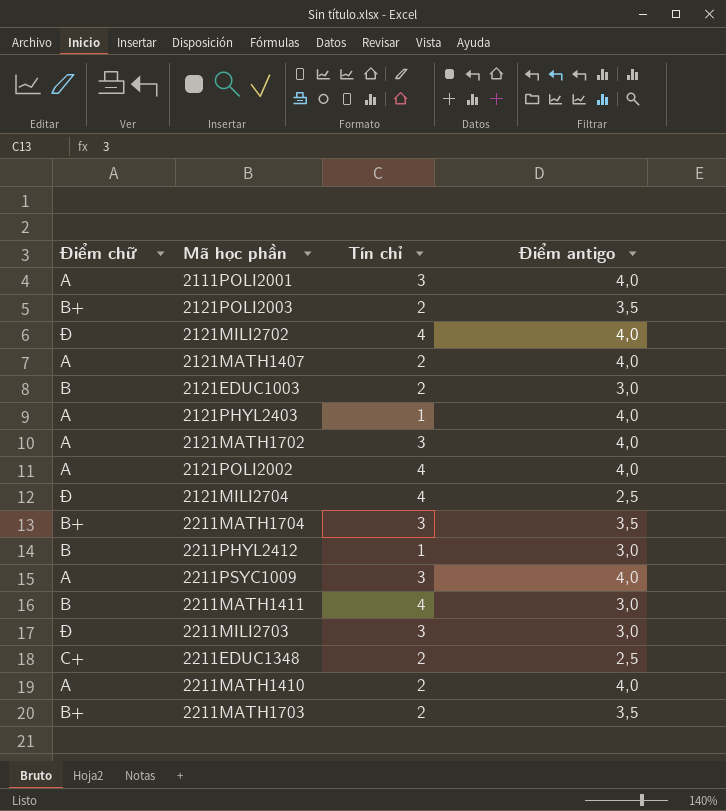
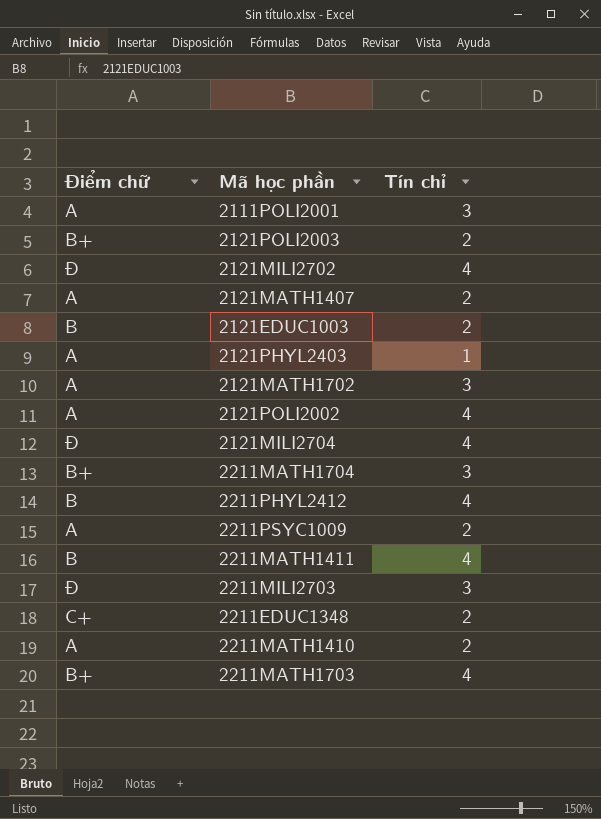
column Điểm antigo | position: 4 -> none
2211PHYL2412 | Tín chỉ: 1 -> 4
2211PSYC1009 | Tín chỉ: 3 -> 2
2211MATH1703 | Tín chỉ: 2 -> 4

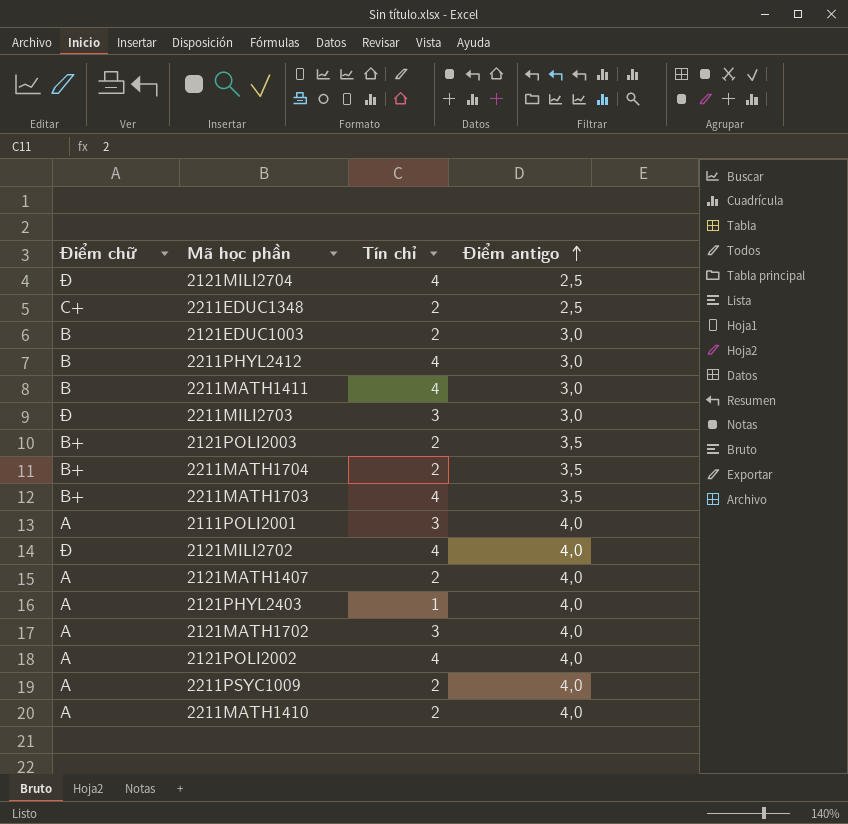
row order: none -> Điểm antigo ascending
column Điểm antigo | position: none -> 4
2211MATH1704 | Tín chỉ: 3 -> 2

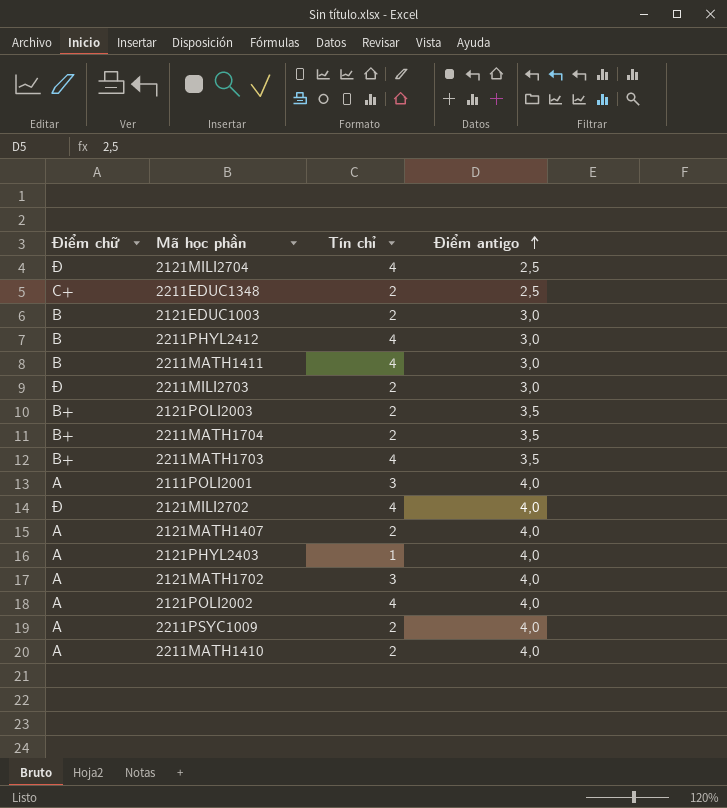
2211MILI2703 | Tín chỉ: 3 -> 2

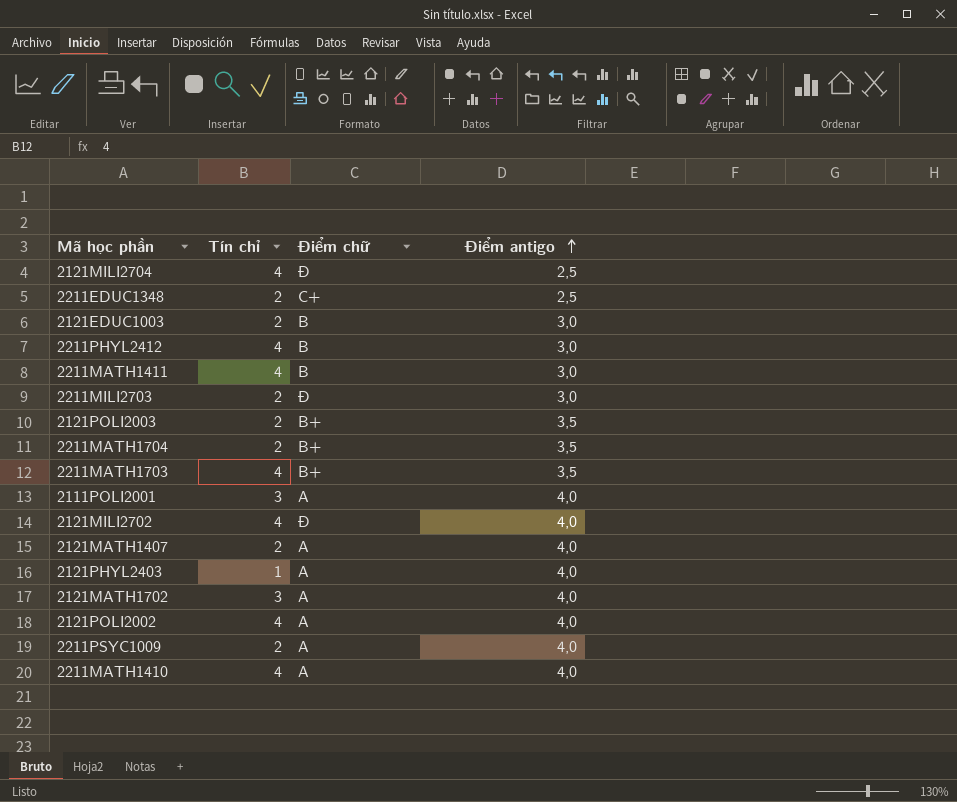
column Điểm chữ | position: 1 -> 3
2211MATH1410 | Tín chỉ: 2 -> 4

